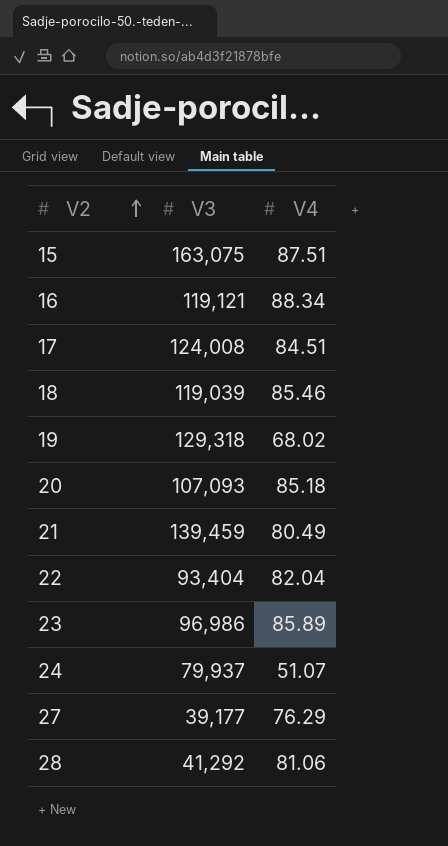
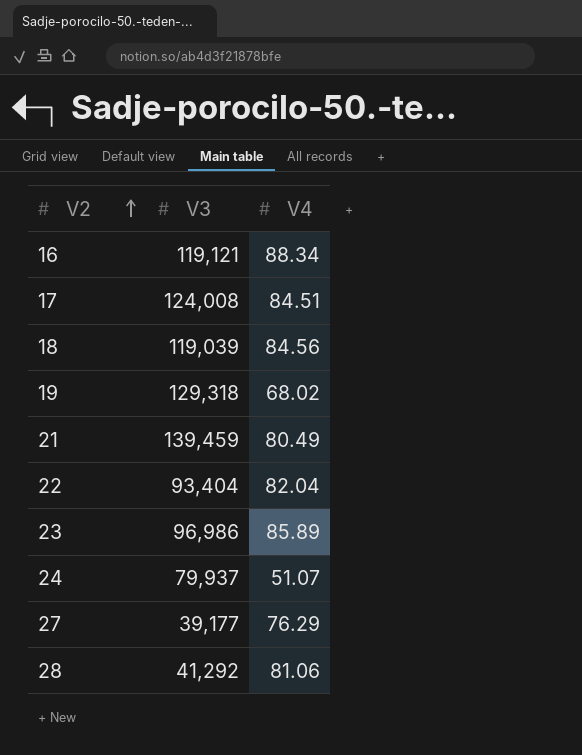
row 15: 163,075 | 87.51 -> none
row 20: 107,093 | 85.18 -> none
18 | V4: 85.46 -> 84.56

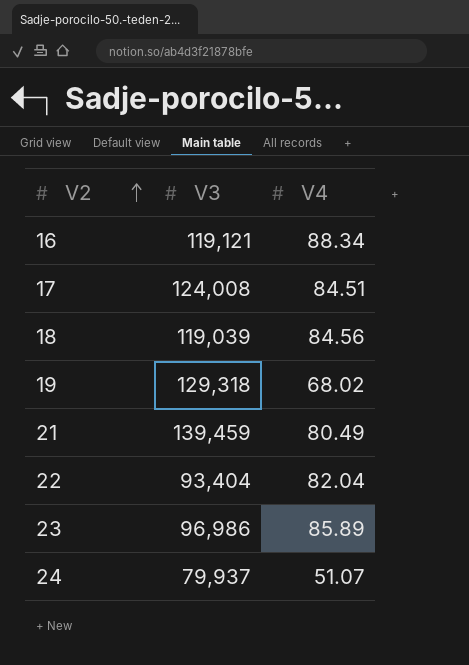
row 27: 39,177 | 76.29 -> none
row 28: 41,292 | 81.06 -> none

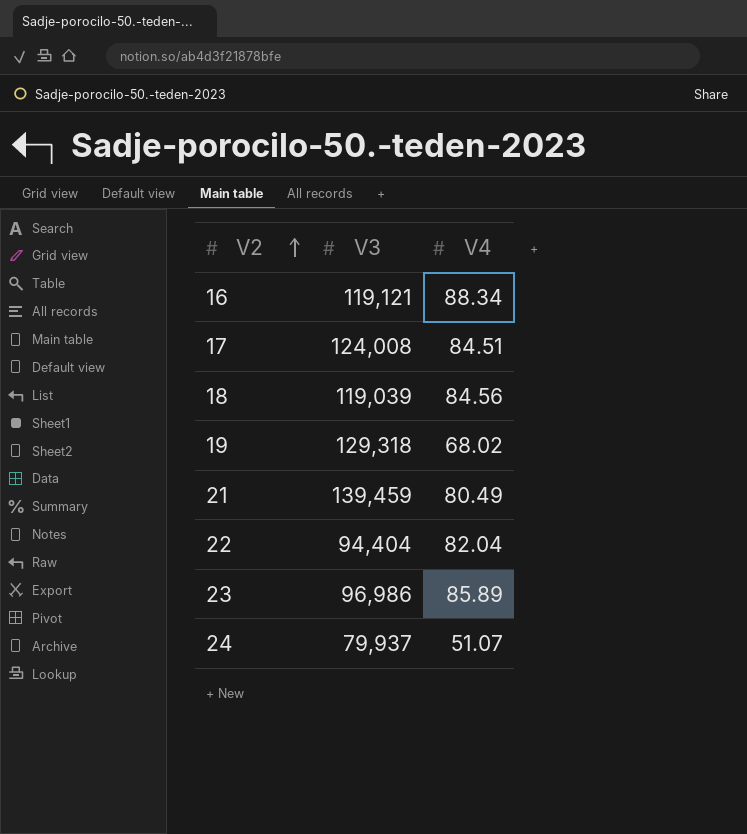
22 | V3: 93,404 -> 94,404

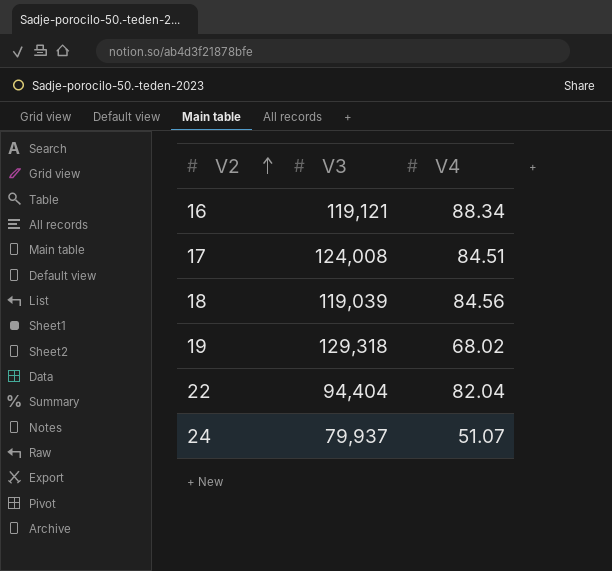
row 21: 139,459 | 80.49 -> none
row 23: 96,986 | 85.89 -> none

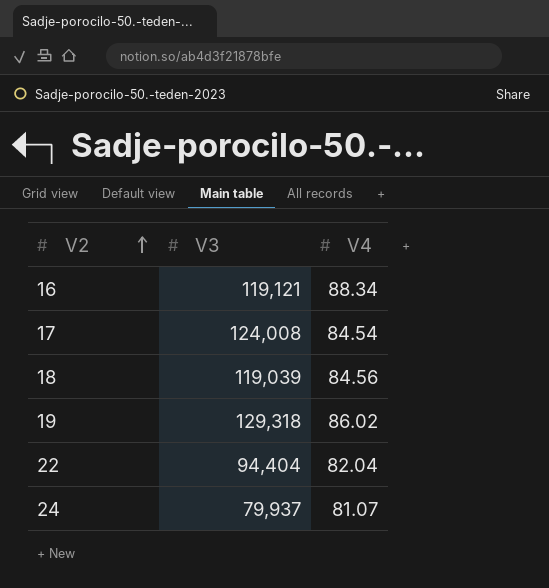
17 | V4: 84.51 -> 84.54
19 | V4: 68.02 -> 86.02
24 | V4: 51.07 -> 81.07

